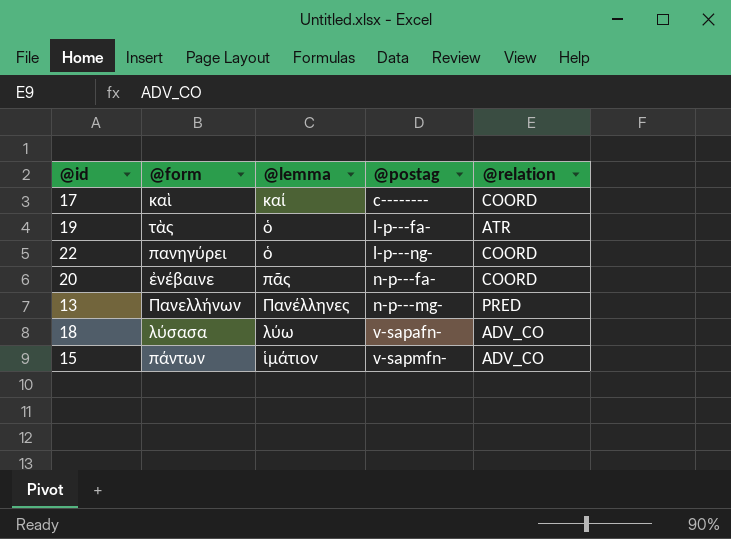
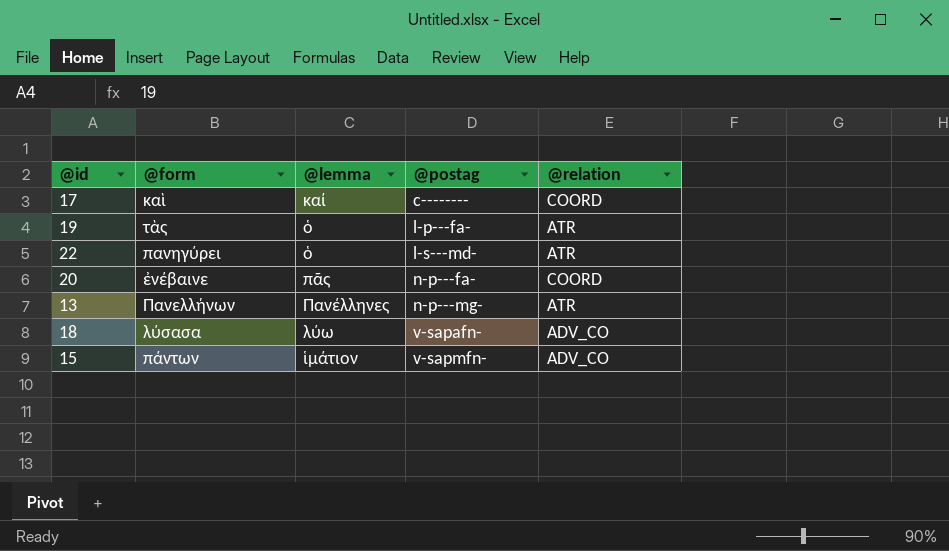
22 | @postag: l-p---ng- -> l-s---md-
22 | @relation: COORD -> ATR
13 | @relation: PRED -> ATR

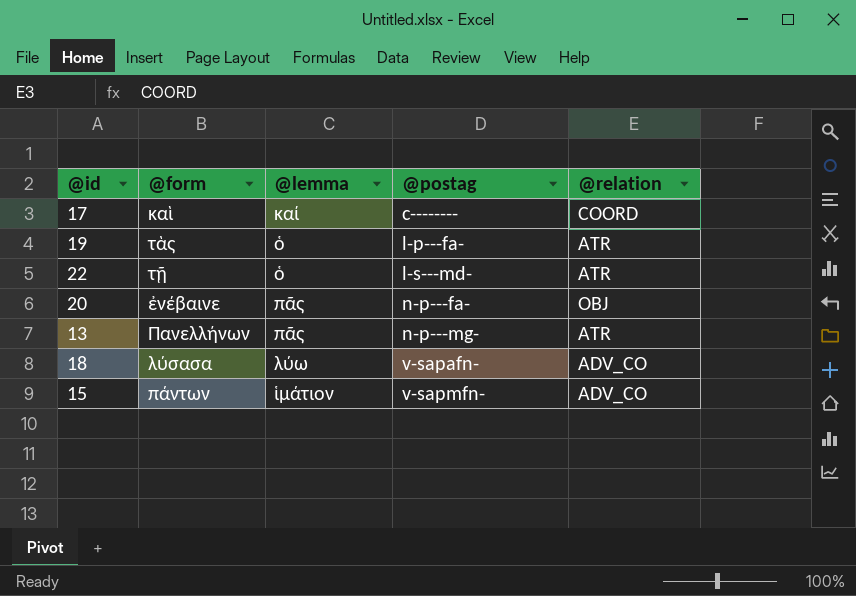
22 | @form: πανηγύρει -> τῇ
20 | @relation: COORD -> OBJ
13 | @lemma: Πανέλληνες -> πᾶς

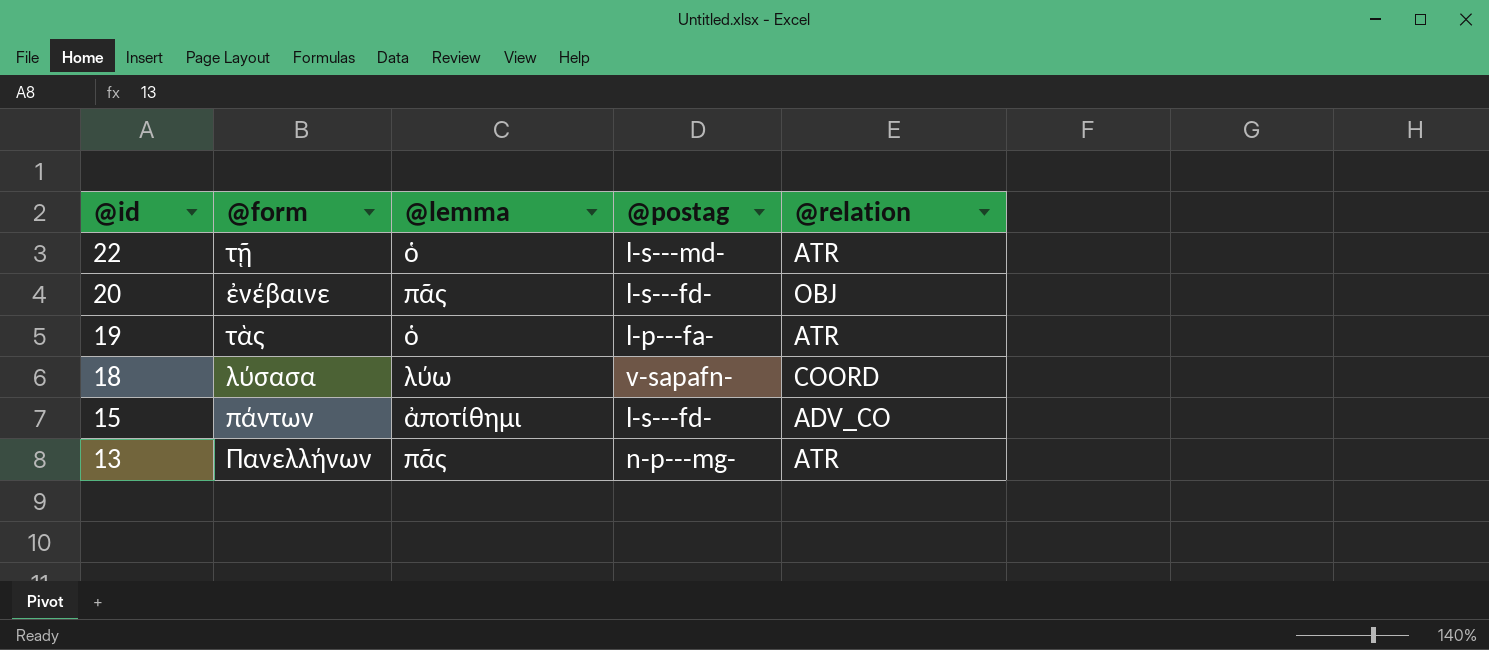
row order: @postag ascending -> @id descending
row 17: καὶ | καί | c-------- | COORD -> none
20 | @postag: n-p---fa- -> l-s---fd-
18 | @relation: ADV_CO -> COORD
15 | @lemma: ἱμάτιον -> ἀποτίθημι
15 | @postag: v-sapmfn- -> l-s---fd-

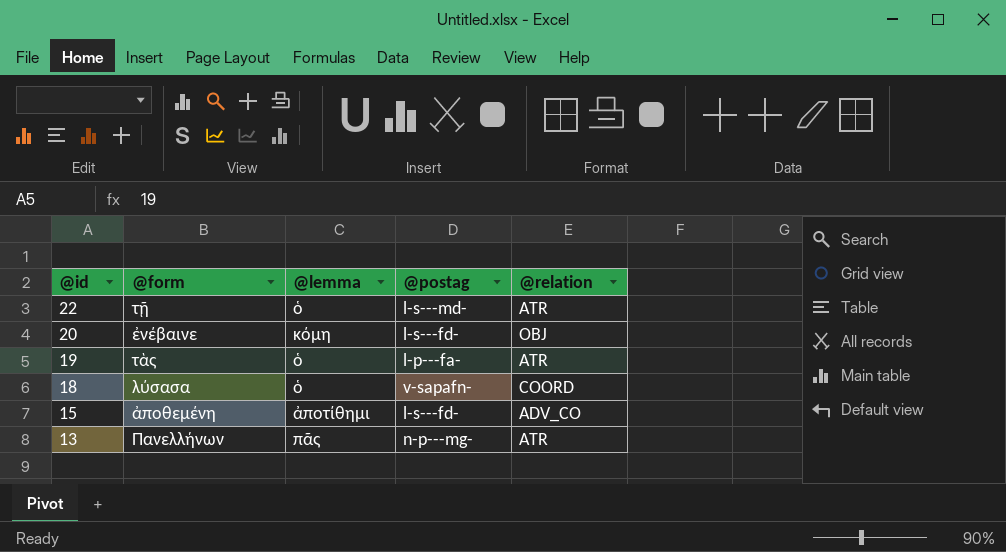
20 | @lemma: πᾶς -> κόμη
18 | @lemma: λύω -> ὁ
15 | @form: πάντων -> ἀποθεμένη

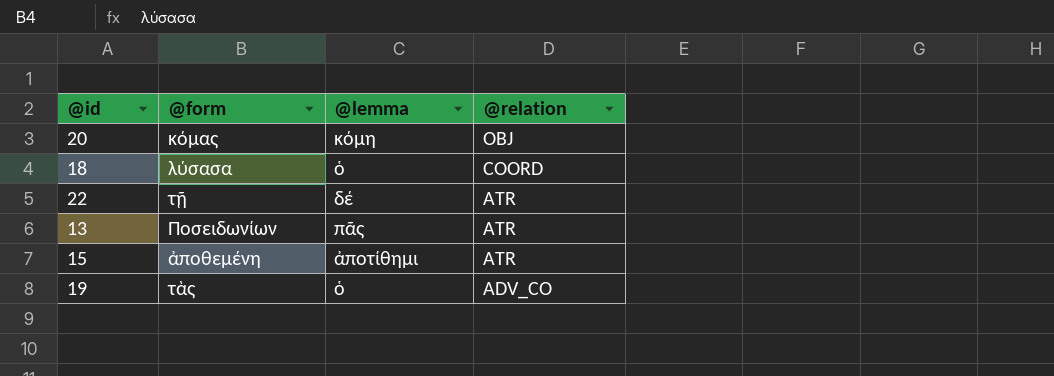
row order: @id descending -> @relation descending
column @postag | position: 4 -> none
20 | @form: ἐνέβαινε -> κόμας
22 | @lemma: ὁ -> δέ
13 | @form: Πανελλήνων -> Ποσειδωνίων
15 | @relation: ADV_CO -> ATR
19 | @relation: ATR -> ADV_CO

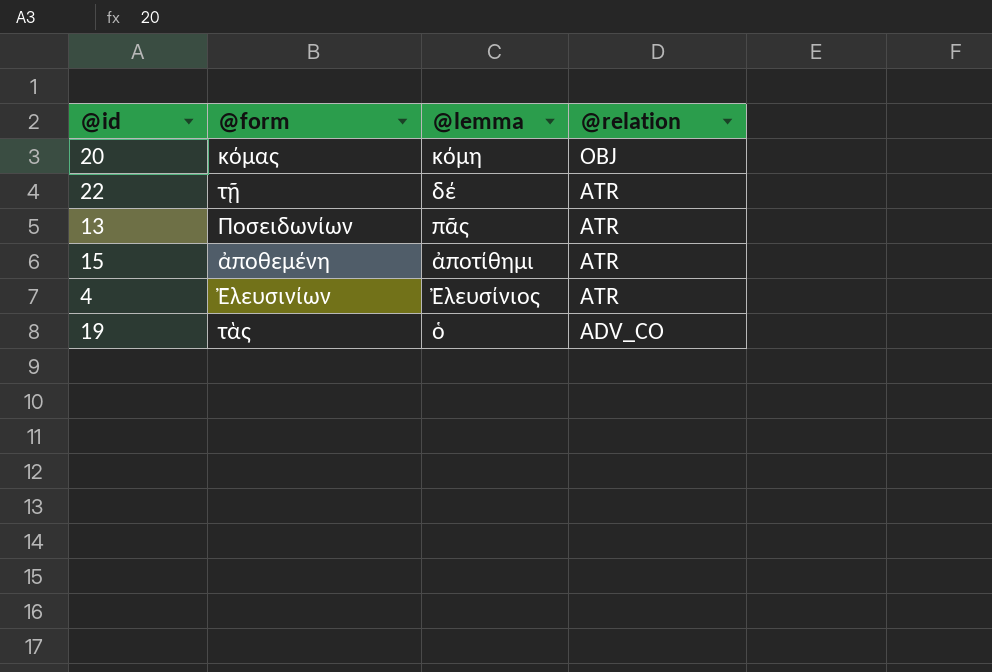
row 18: λύσασα | ὁ | COORD -> none
row 4: none -> Ἐλευσινίων | Ἐλευσίνιος | ATR

